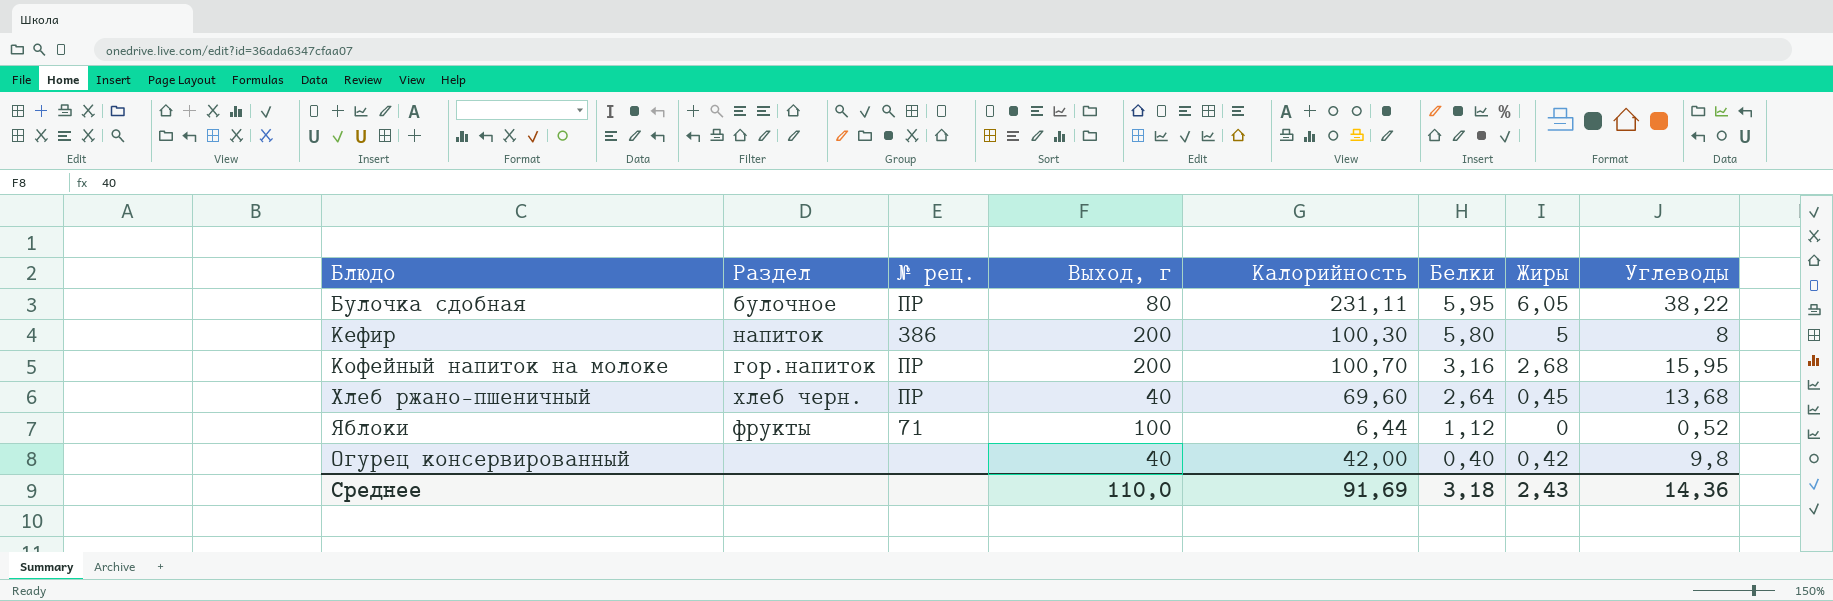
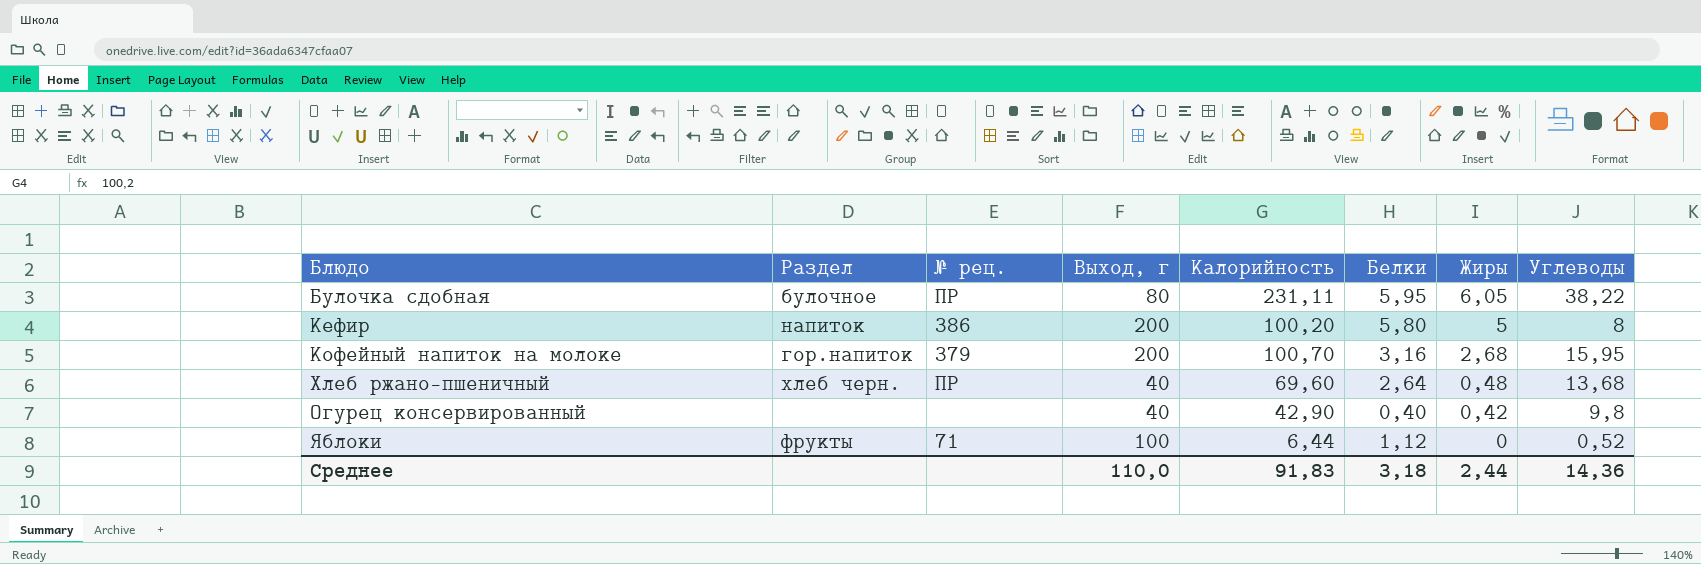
row order: Белки descending -> Жиры descending
Кефир | Калорийность: 100,30 -> 100,20
Кофейный напиток на молоке | № рец.: ПР -> 379
Хлеб ржано-пшеничный | Жиры: 0,45 -> 0,48
Огурец консервированный | Калорийность: 42,00 -> 42,90
Среднее | Калорийность: 91,69 -> 91,83
Среднее | Жиры: 2,43 -> 2,44

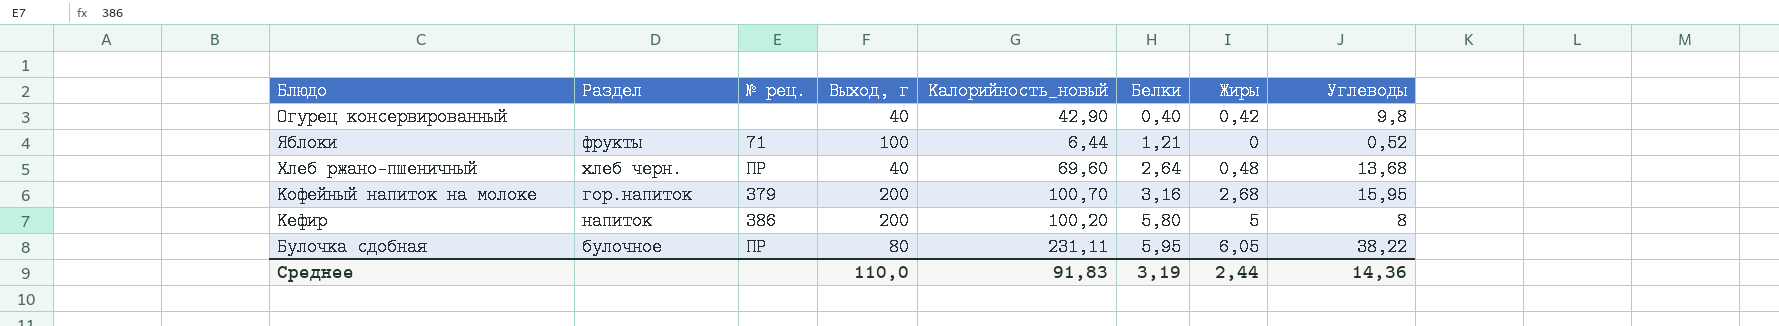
row order: Жиры descending -> Белки ascending
column name: Калорийность -> Калорийность_новый
Яблоки | Белки: 1,12 -> 1,21
Среднее | Белки: 3,18 -> 3,19

